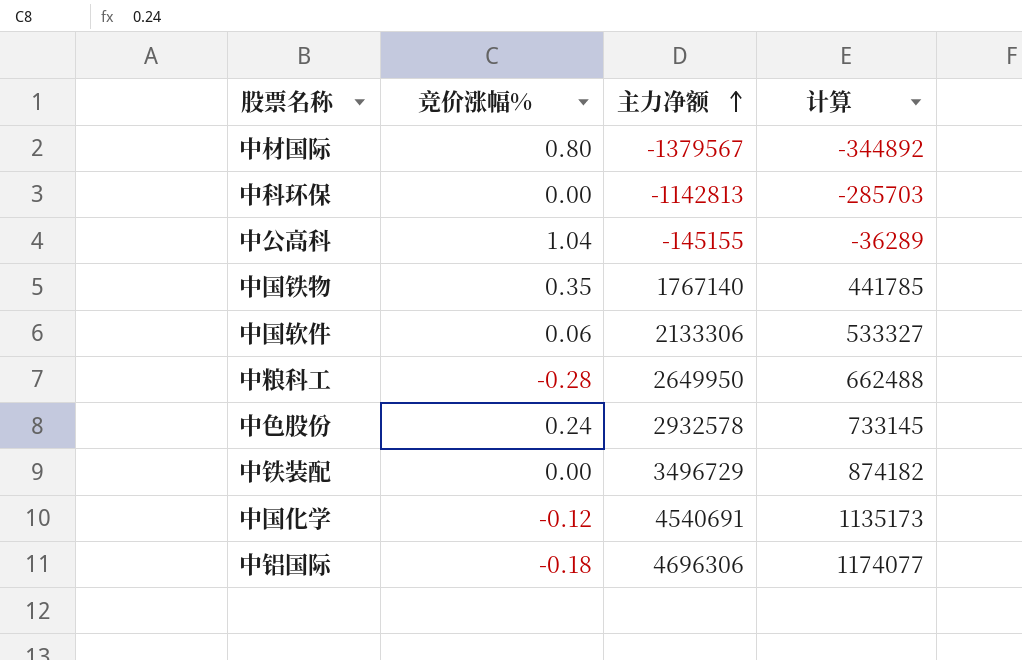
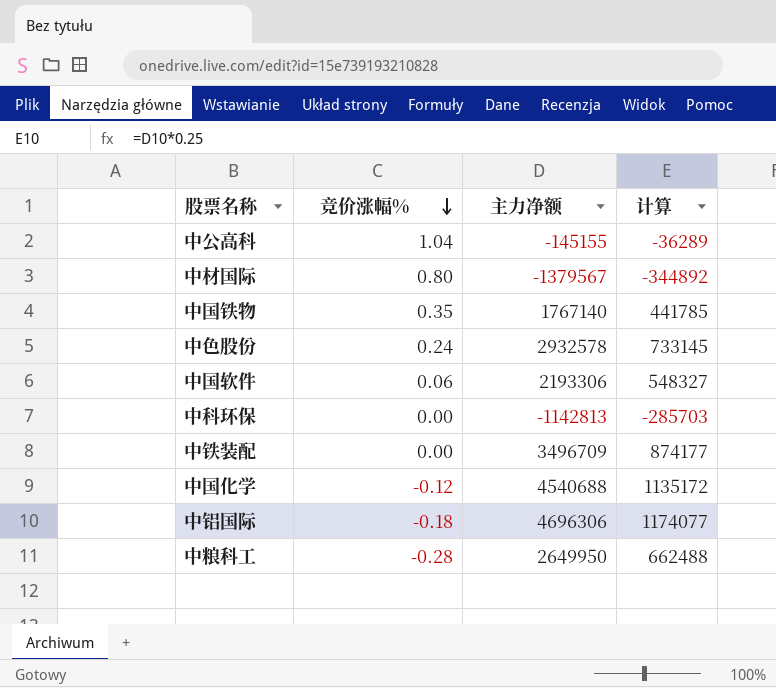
row order: 主力净额 ascending -> 竞价涨幅% descending
中国软件 | 主力净额: 2133306 -> 2193306
中国软件 | 计算: 533327 -> 548327
中铁装配 | 主力净额: 3496729 -> 3496709
中铁装配 | 计算: 874182 -> 874177
中国化学 | 主力净额: 4540691 -> 4540688
中国化学 | 计算: 1135173 -> 1135172

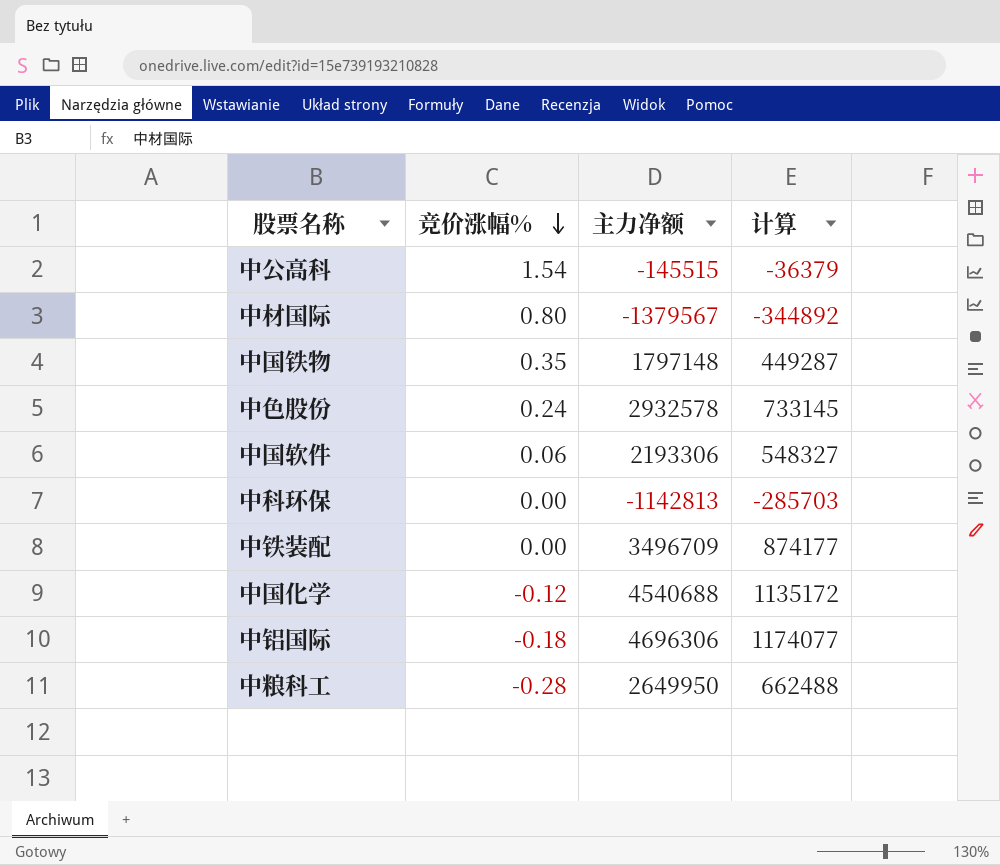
中公高科 | 竞价涨幅%: 1.04 -> 1.54
中公高科 | 主力净额: -145155 -> -145515
中公高科 | 计算: -36289 -> -36379
中国铁物 | 主力净额: 1767140 -> 1797148
中国铁物 | 计算: 441785 -> 449287

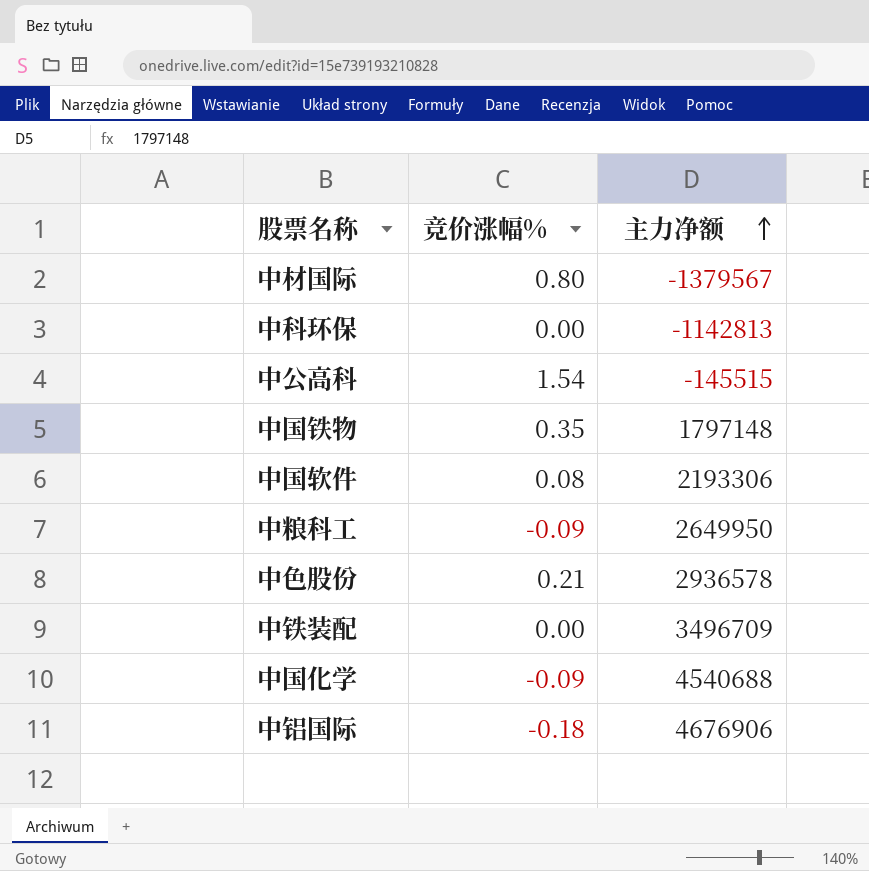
row order: 竞价涨幅% descending -> 主力净额 ascending
column 计算 | formula: [主力净额] * 0.25 -> none
中国软件 | 竞价涨幅%: 0.06 -> 0.08
中粮科工 | 竞价涨幅%: -0.28 -> -0.09
中色股份 | 竞价涨幅%: 0.24 -> 0.21
中色股份 | 主力净额: 2932578 -> 2936578
中国化学 | 竞价涨幅%: -0.12 -> -0.09
中铝国际 | 主力净额: 4696306 -> 4676906

